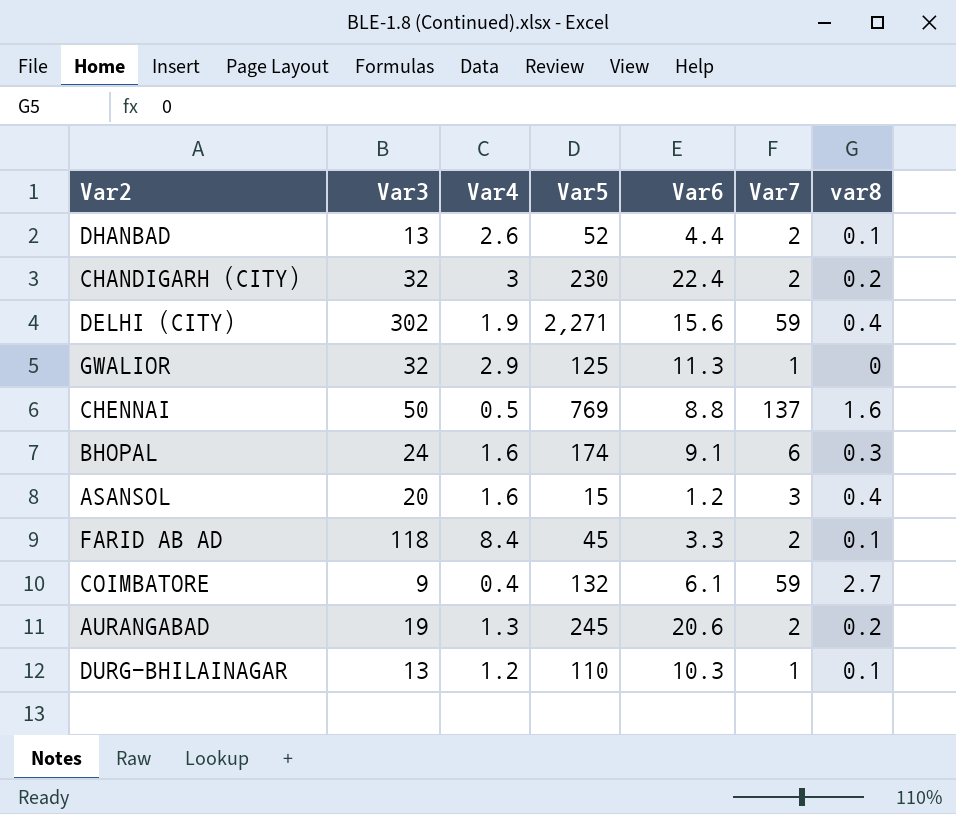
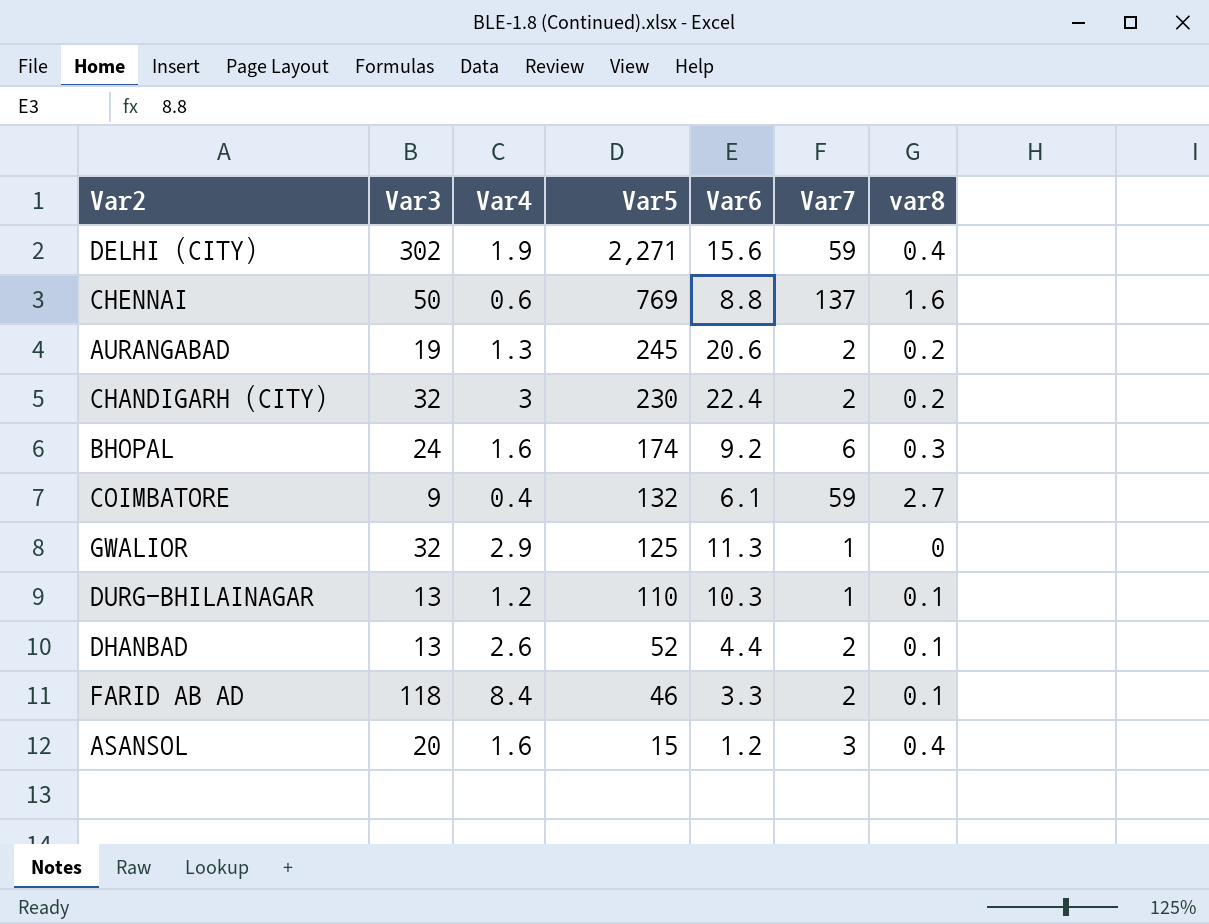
row order: none -> Var5 descending
CHENNAI | Var4: 0.5 -> 0.6
BHOPAL | Var6: 9.1 -> 9.2
FARID AB AD | Var5: 45 -> 46

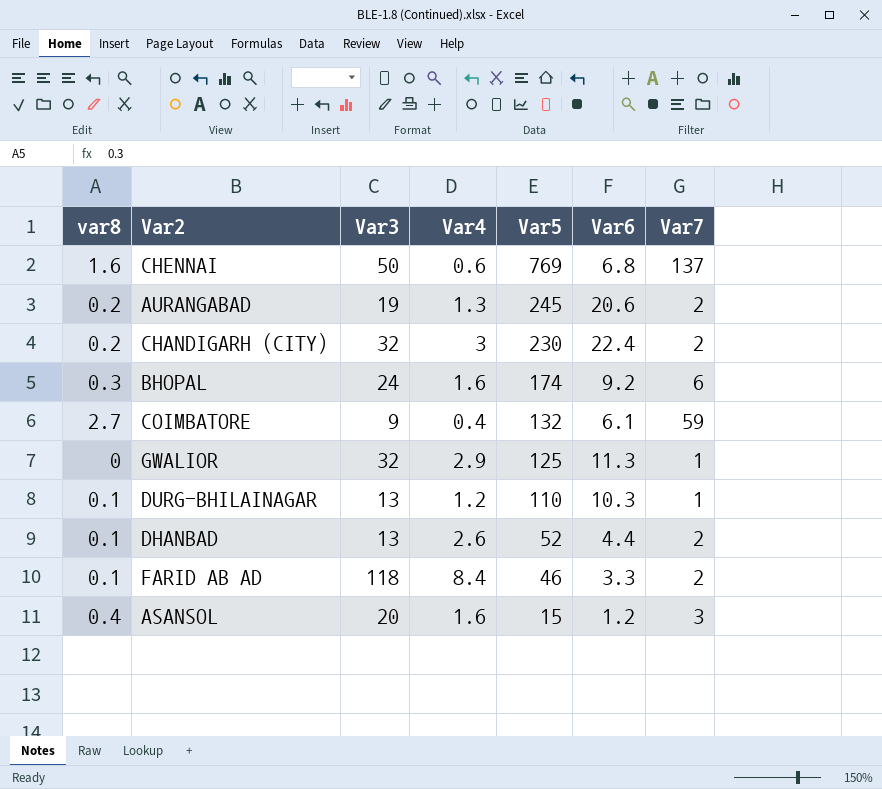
column var8 | position: 7 -> 1
row DELHI (CITY): 302 | 1.9 | 2,271 | 15.6 | 59 | 0.4 -> none
CHENNAI | Var6: 8.8 -> 6.8

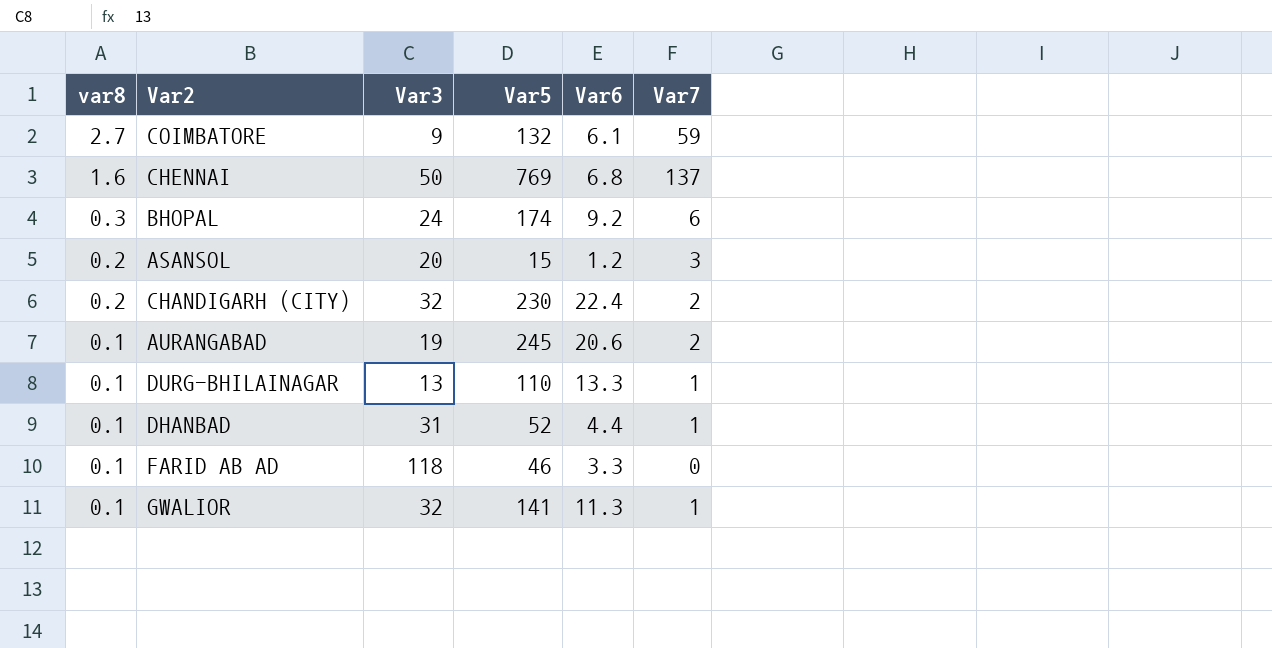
row order: Var5 descending -> var8 descending
column Var4 | position: 4 -> none
ASANSOL | var8: 0.4 -> 0.2
AURANGABAD | var8: 0.2 -> 0.1
DURG-BHILAINAGAR | Var6: 10.3 -> 13.3
DHANBAD | Var3: 13 -> 31
DHANBAD | Var7: 2 -> 1
FARID AB AD | Var7: 2 -> 0
GWALIOR | var8: 0 -> 0.1
GWALIOR | Var5: 125 -> 141

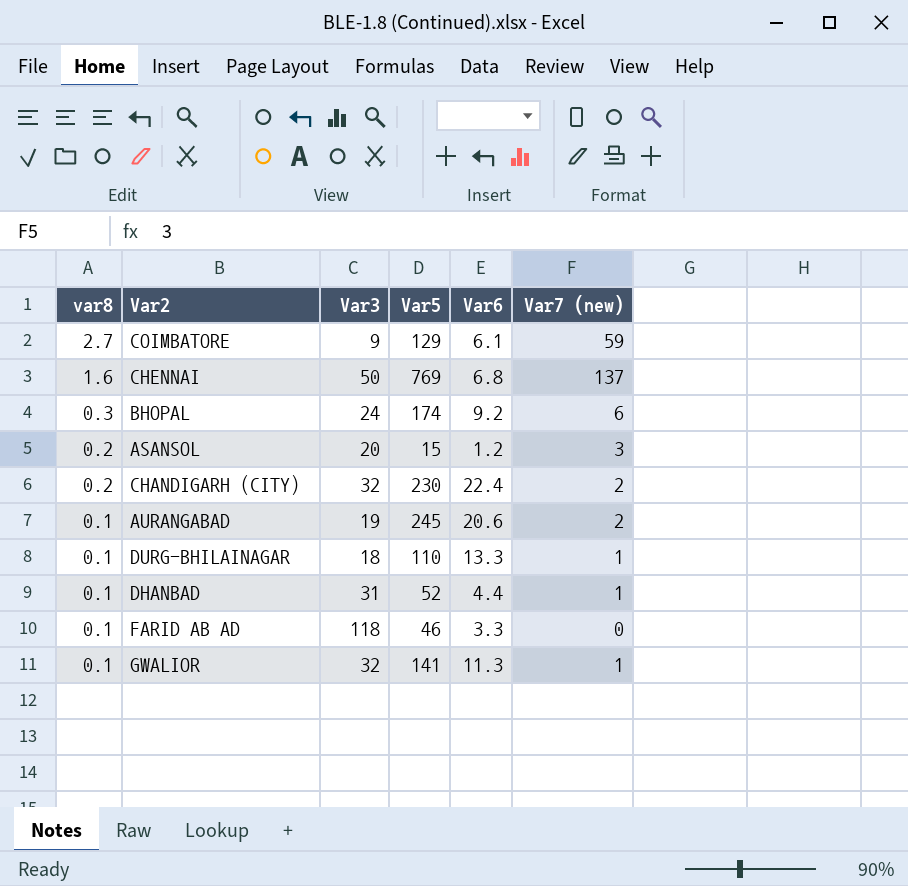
column name: Var7 -> Var7 (new)
COIMBATORE | Var5: 132 -> 129
DURG-BHILAINAGAR | Var3: 13 -> 18

